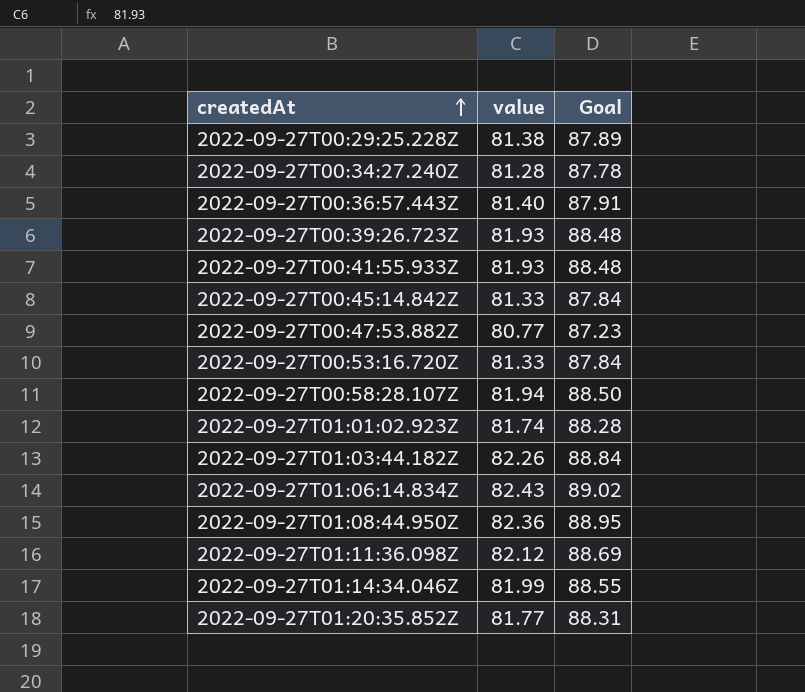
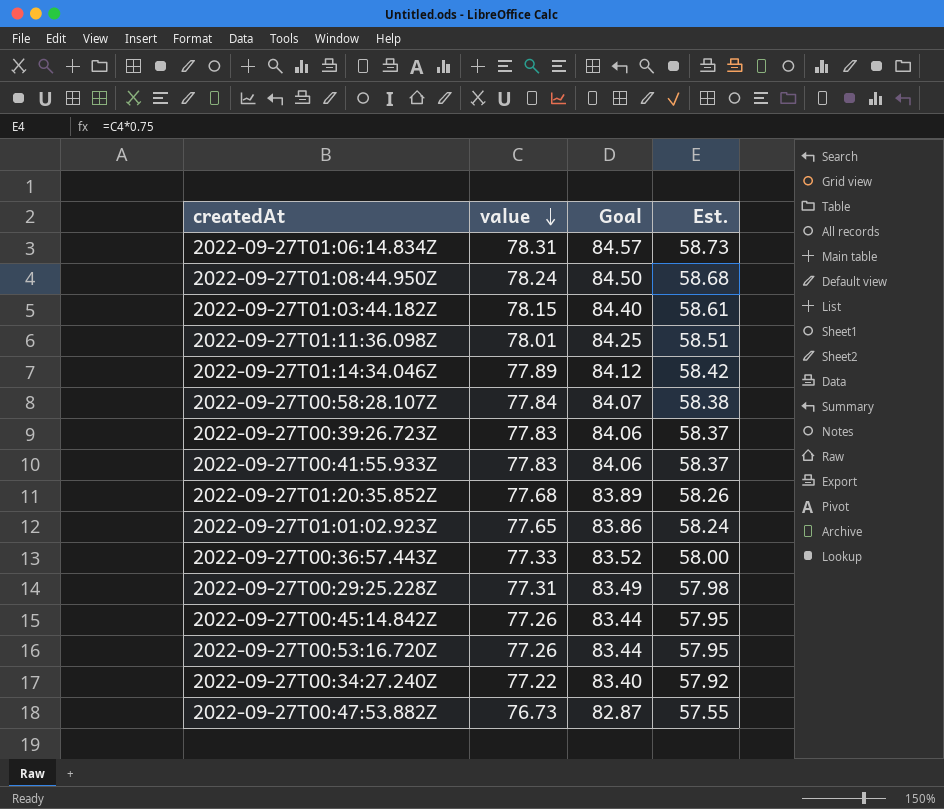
row order: createdAt ascending -> value descending
column Est. | formula: none -> [value] * 0.75
2022-09-27T01:06:14.834Z | value: 82.43 -> 78.31
2022-09-27T01:06:14.834Z | Goal: 89.02 -> 84.57
2022-09-27T01:08:44.950Z | value: 82.36 -> 78.24
2022-09-27T01:08:44.950Z | Goal: 88.95 -> 84.50
2022-09-27T01:03:44.182Z | value: 82.26 -> 78.15
2022-09-27T01:03:44.182Z | Goal: 88.84 -> 84.40
2022-09-27T01:11:36.098Z | value: 82.12 -> 78.01
2022-09-27T01:11:36.098Z | Goal: 88.69 -> 84.25
2022-09-27T01:14:34.046Z | value: 81.99 -> 77.89
2022-09-27T01:14:34.046Z | Goal: 88.55 -> 84.12
2022-09-27T00:58:28.107Z | value: 81.94 -> 77.84
2022-09-27T00:58:28.107Z | Goal: 88.50 -> 84.07
2022-09-27T00:39:26.723Z | value: 81.93 -> 77.83
2022-09-27T00:39:26.723Z | Goal: 88.48 -> 84.06
2022-09-27T00:41:55.933Z | value: 81.93 -> 77.83
2022-09-27T00:41:55.933Z | Goal: 88.48 -> 84.06
2022-09-27T01:20:35.852Z | value: 81.77 -> 77.68
2022-09-27T01:20:35.852Z | Goal: 88.31 -> 83.89
2022-09-27T01:01:02.923Z | value: 81.74 -> 77.65
2022-09-27T01:01:02.923Z | Goal: 88.28 -> 83.86
2022-09-27T00:36:57.443Z | value: 81.40 -> 77.33
2022-09-27T00:36:57.443Z | Goal: 87.91 -> 83.52
2022-09-27T00:29:25.228Z | value: 81.38 -> 77.31
2022-09-27T00:29:25.228Z | Goal: 87.89 -> 83.49
2022-09-27T00:45:14.842Z | value: 81.33 -> 77.26
2022-09-27T00:45:14.842Z | Goal: 87.84 -> 83.44
2022-09-27T00:53:16.720Z | value: 81.33 -> 77.26
2022-09-27T00:53:16.720Z | Goal: 87.84 -> 83.44
2022-09-27T00:34:27.240Z | value: 81.28 -> 77.22
2022-09-27T00:34:27.240Z | Goal: 87.78 -> 83.40
2022-09-27T00:47:53.882Z | value: 80.77 -> 76.73
2022-09-27T00:47:53.882Z | Goal: 87.23 -> 82.87

